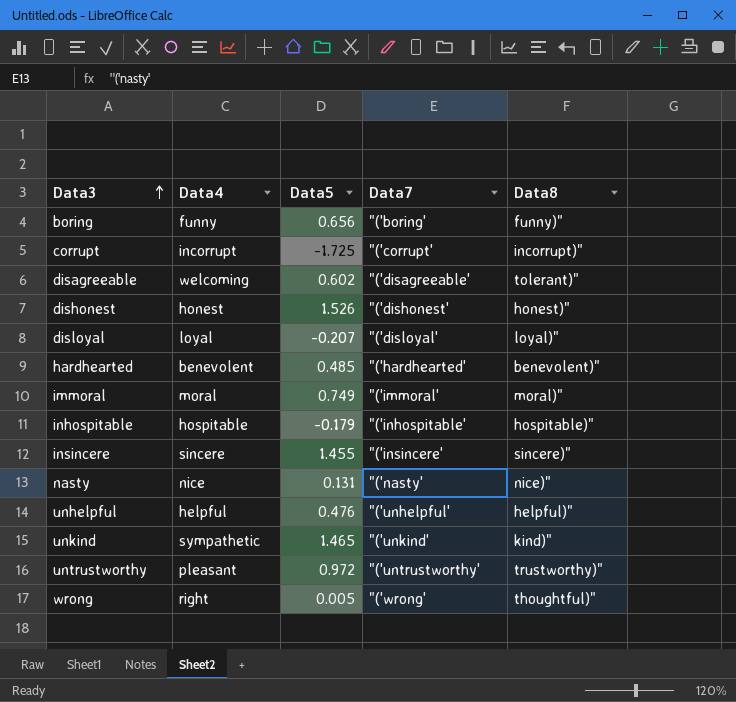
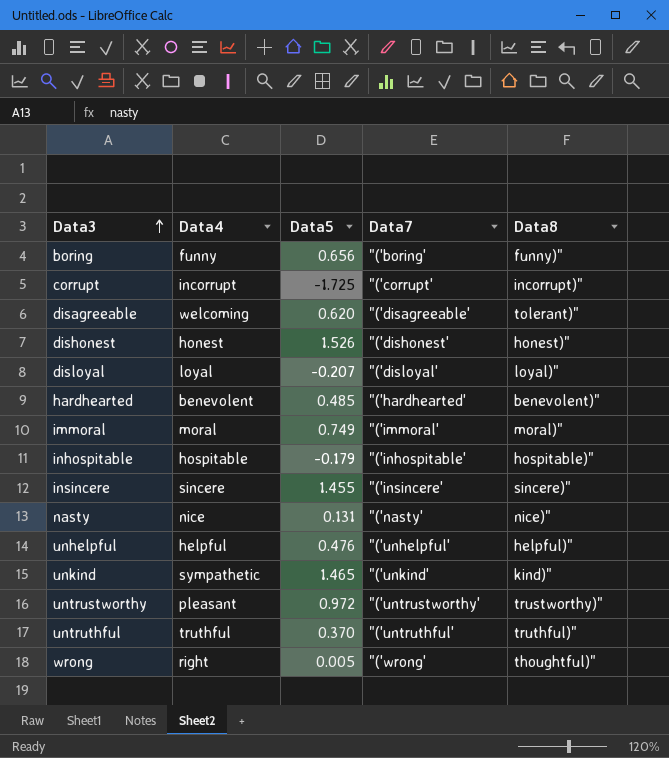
disagreeable | Data5: 0.602 -> 0.620
row untruthful: none -> truthful | 0.370 | "('untruthful' | truthful)"

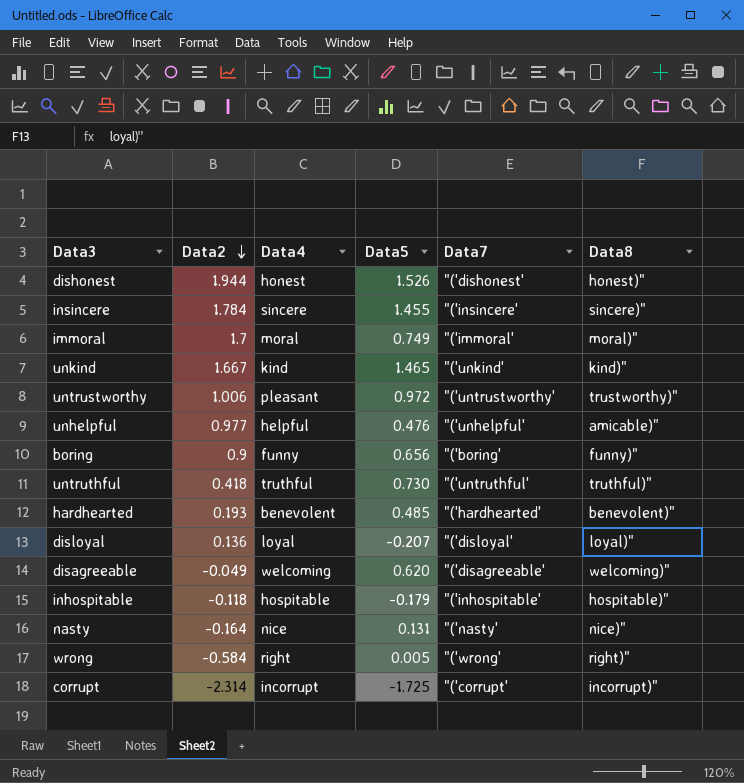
row order: Data3 ascending -> Data2 descending
column Data2 | position: none -> 2
unkind | Data4: sympathetic -> kind
unhelpful | Data8: helpful)" -> amicable)"
untruthful | Data5: 0.370 -> 0.730
disagreeable | Data8: tolerant)" -> welcoming)"
wrong | Data8: thoughtful)" -> right)"

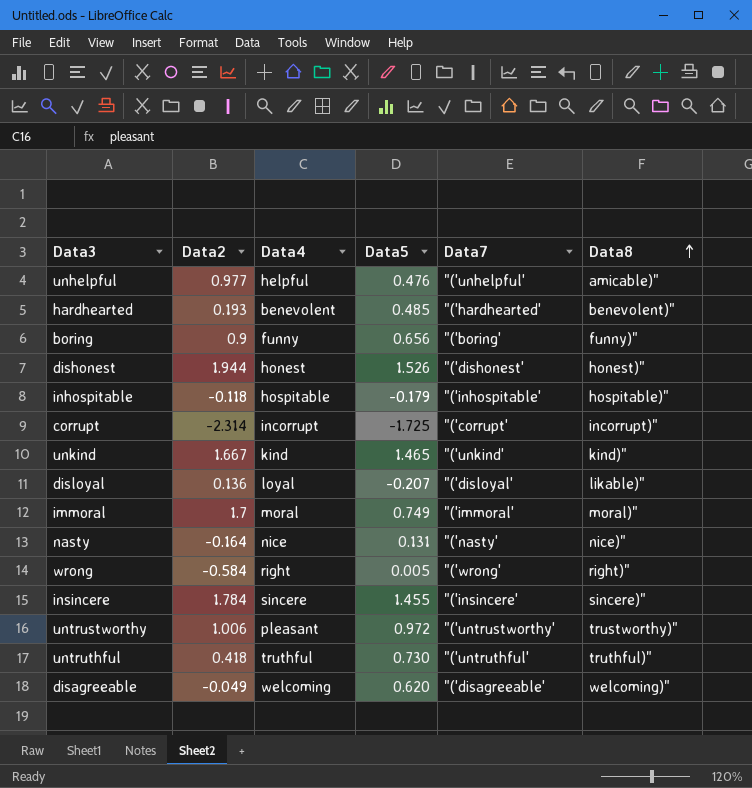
row order: Data2 descending -> Data8 ascending
disloyal | Data8: loyal)" -> likable)"

